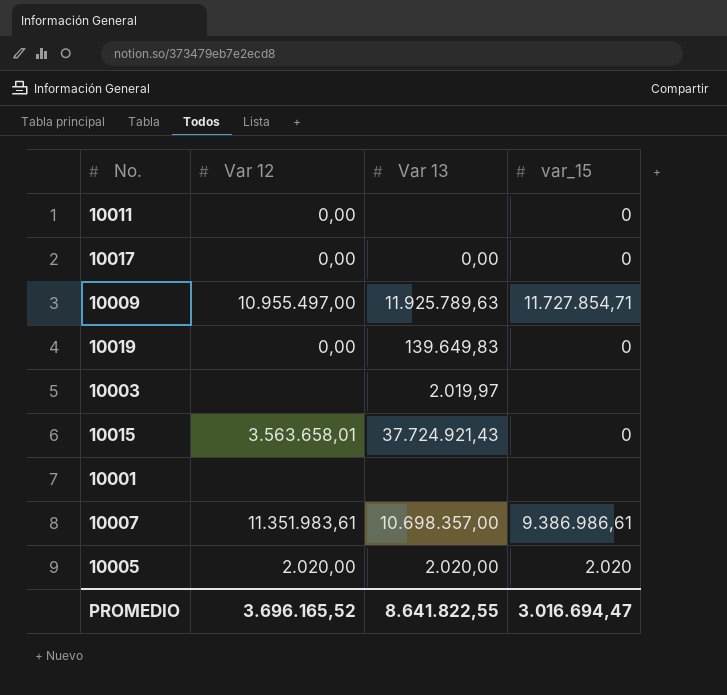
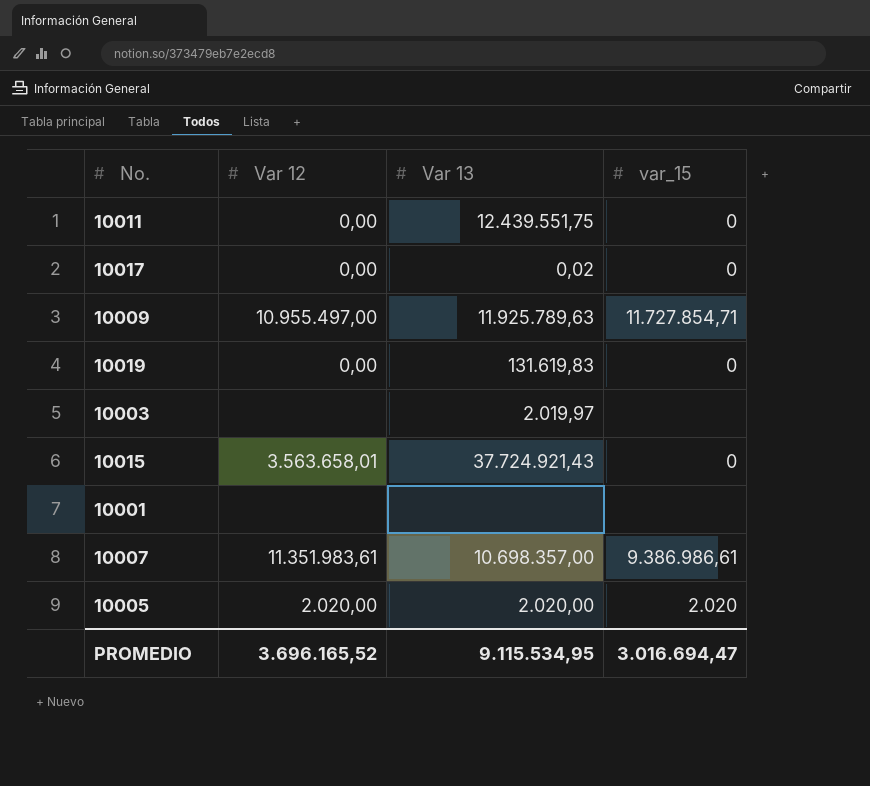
10011 | Var 13: none -> 12.439.551,75
10017 | Var 13: 0,00 -> 0,02
10019 | Var 13: 139.649,83 -> 131.619,83
PROMEDIO | Var 13: 8.641.822,55 -> 9.115.534,95

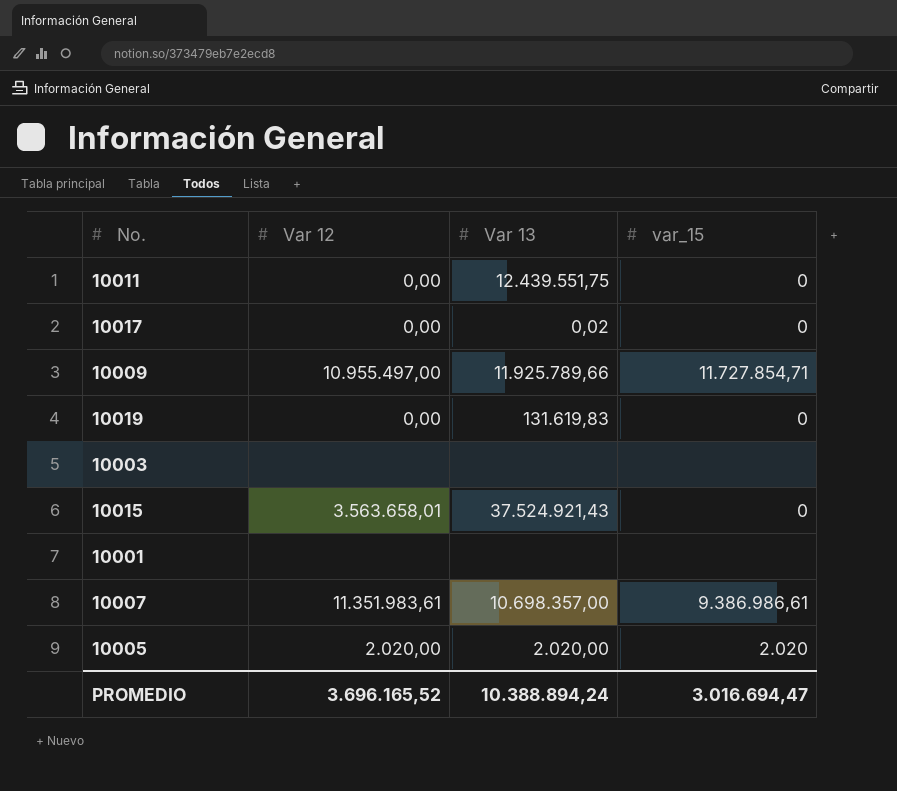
10009 | Var 13: 11.925.789,63 -> 11.925.789,66
10003 | Var 13: 2.019,97 -> none
10015 | Var 13: 37.724.921,43 -> 37.524.921,43
PROMEDIO | Var 13: 9.115.534,95 -> 10.388.894,24

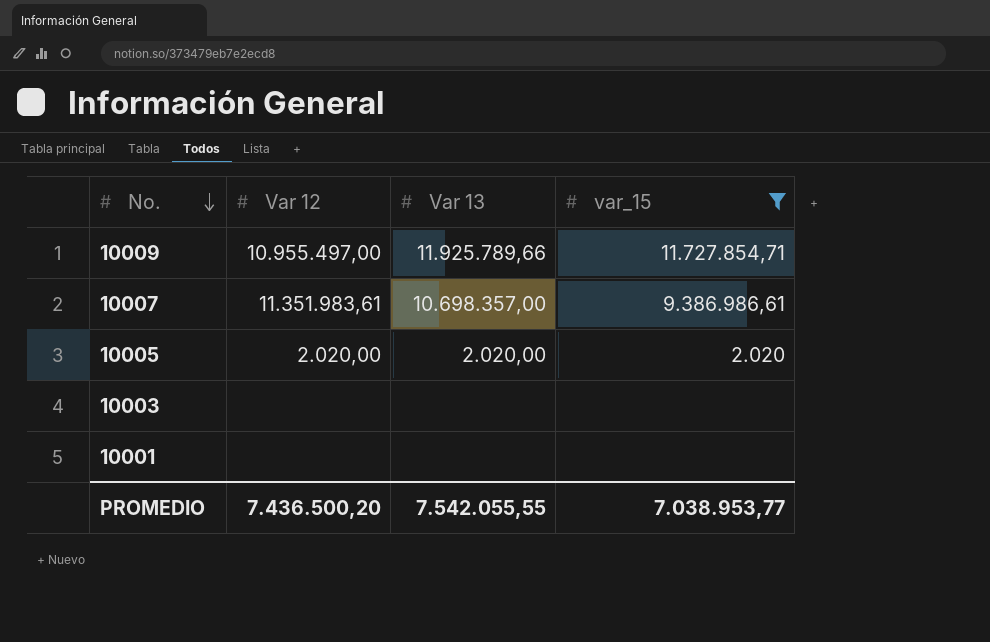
filter: none -> var_15 != 0
row order: none -> No. descending
PROMEDIO | Var 12: 3.696.165,52 -> 7.436.500,20
PROMEDIO | Var 13: 10.388.894,24 -> 7.542.055,55
PROMEDIO | var_15: 3.016.694,47 -> 7.038.953,77

